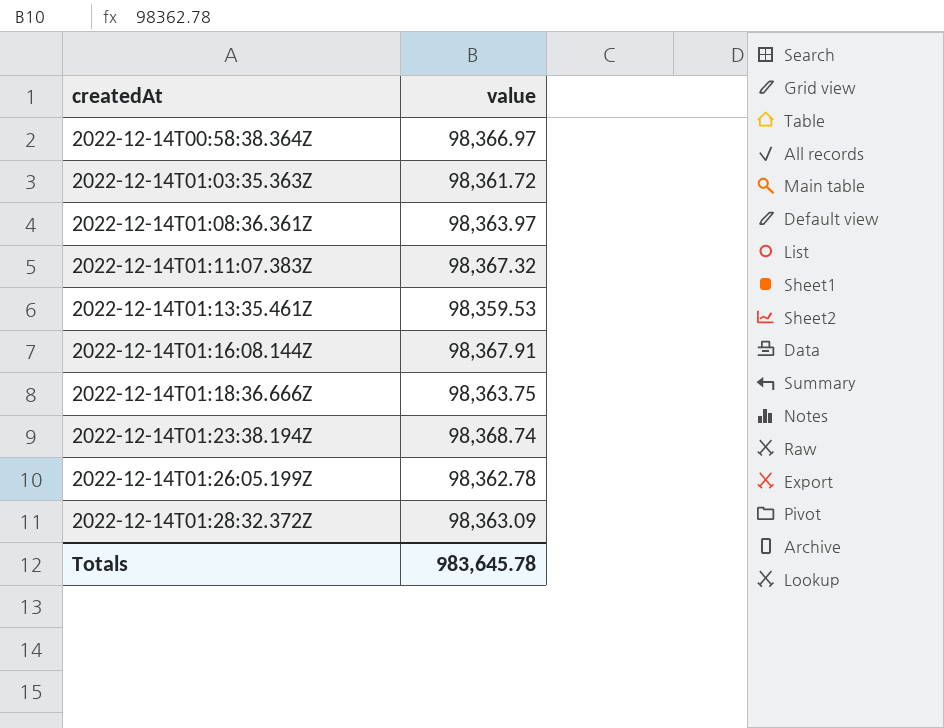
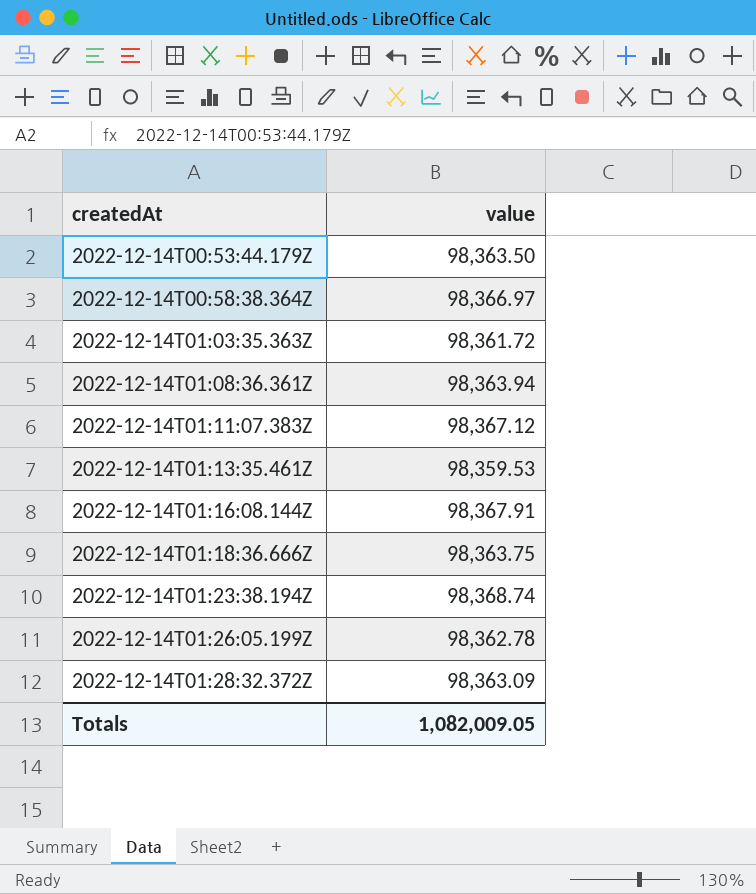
row 2022-12-14T00:53:44.179Z: none -> 98,363.50
2022-12-14T01:08:36.361Z | value: 98,363.97 -> 98,363.94
2022-12-14T01:11:07.383Z | value: 98,367.32 -> 98,367.12
Totals | value: 983,645.78 -> 1,082,009.05

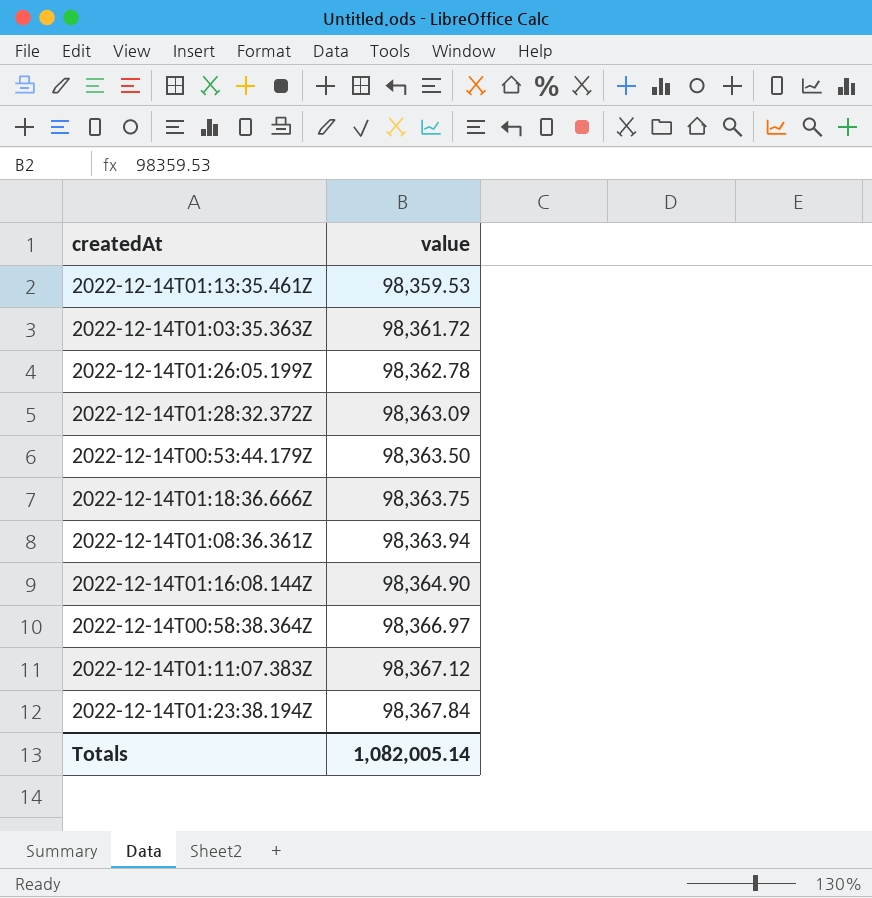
row order: createdAt ascending -> value ascending
2022-12-14T01:16:08.144Z | value: 98,367.91 -> 98,364.90
2022-12-14T01:23:38.194Z | value: 98,368.74 -> 98,367.84
Totals | value: 1,082,009.05 -> 1,082,005.14

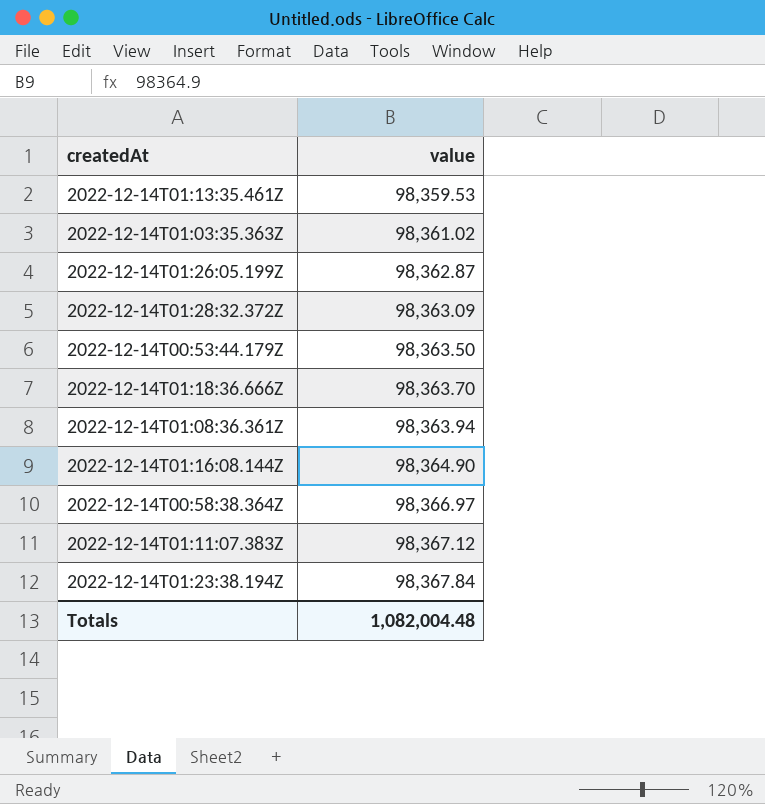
2022-12-14T01:03:35.363Z | value: 98,361.72 -> 98,361.02
2022-12-14T01:26:05.199Z | value: 98,362.78 -> 98,362.87
2022-12-14T01:18:36.666Z | value: 98,363.75 -> 98,363.70
Totals | value: 1,082,005.14 -> 1,082,004.48

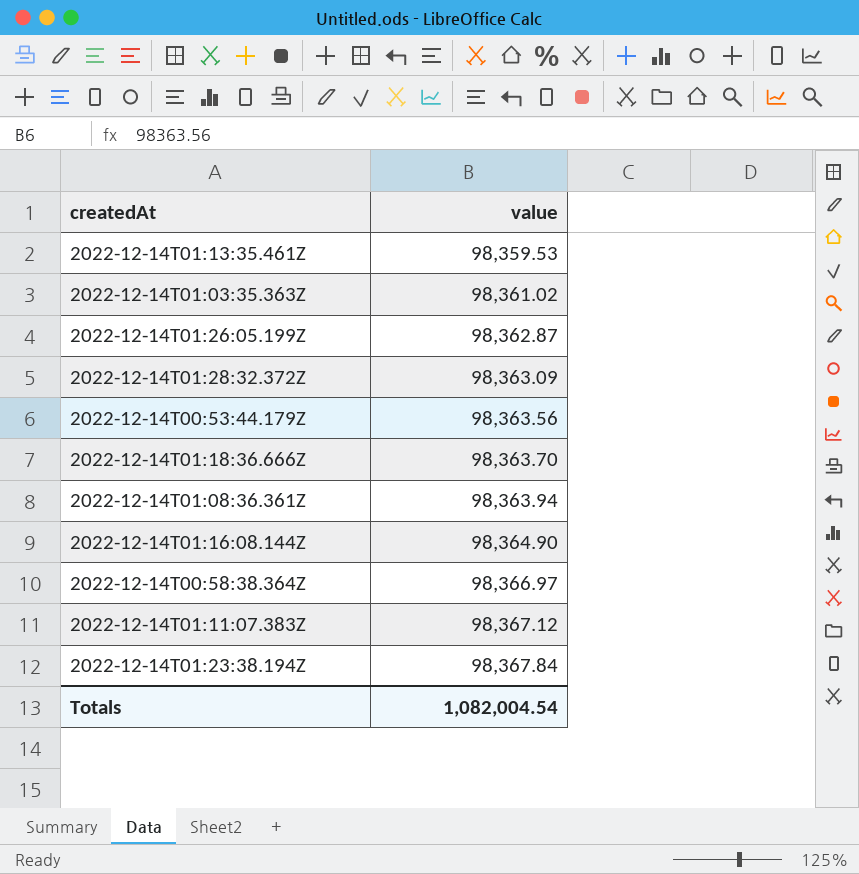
2022-12-14T00:53:44.179Z | value: 98,363.50 -> 98,363.56
Totals | value: 1,082,004.48 -> 1,082,004.54

